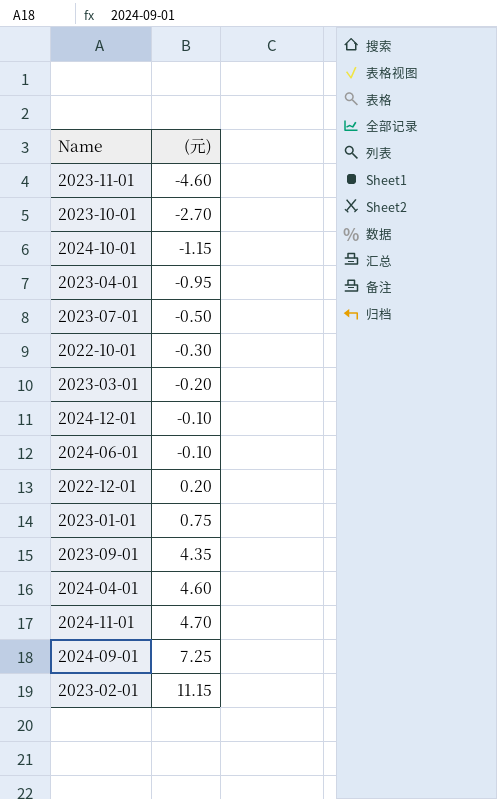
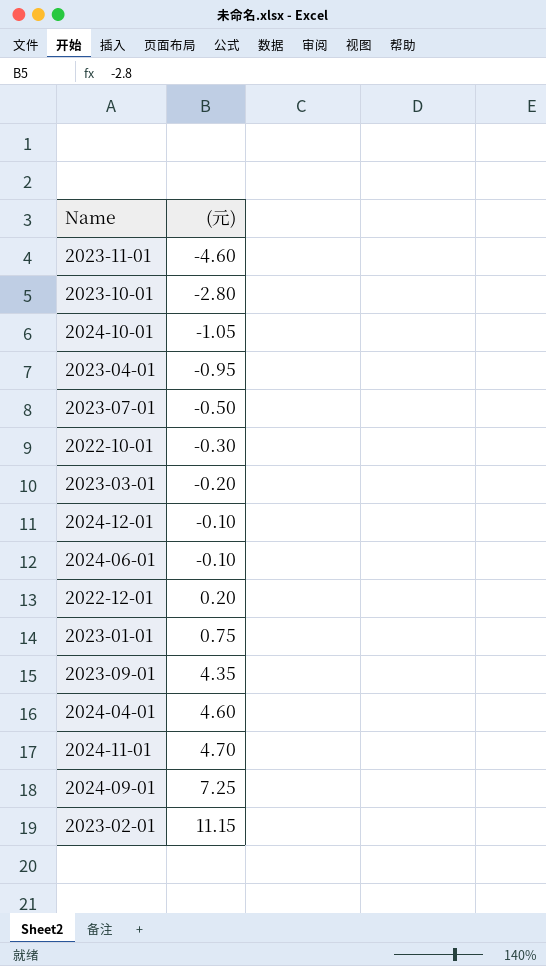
2023-10-01 | (元): -2.70 -> -2.80
2024-10-01 | (元): -1.15 -> -1.05

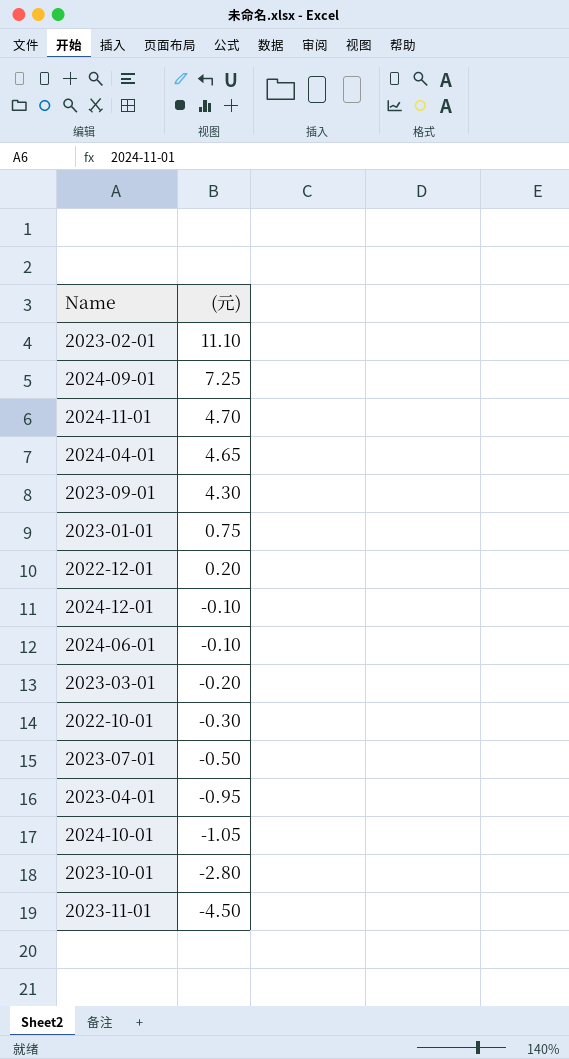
row order: (元) ascending -> (元) descending
2023-02-01 | (元): 11.15 -> 11.10
2024-04-01 | (元): 4.60 -> 4.65
2023-09-01 | (元): 4.35 -> 4.30
2023-11-01 | (元): -4.60 -> -4.50

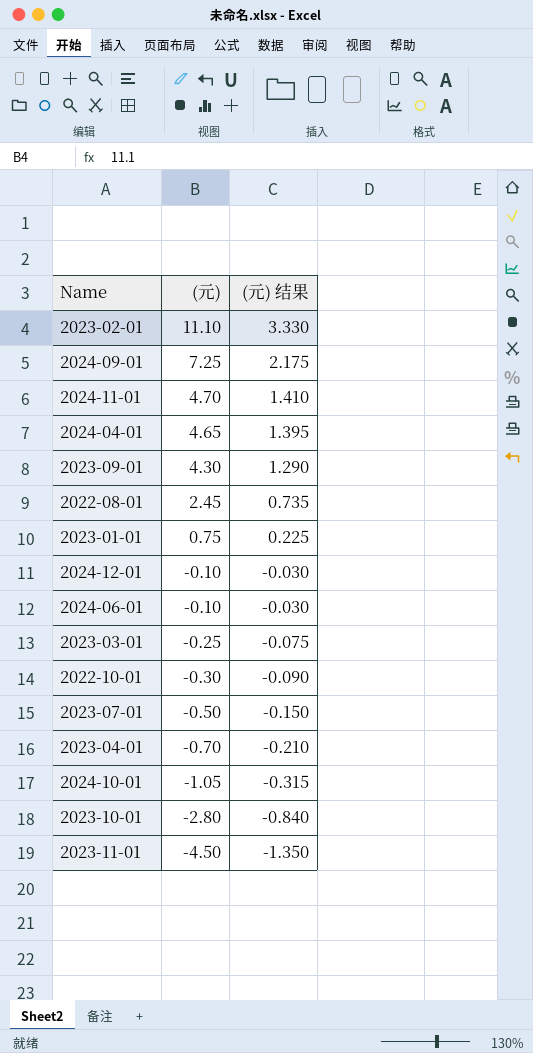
column (元) 结果 | formula: none -> [(元)] * 0.3
row 2022-12-01: 0.20 -> none
row 2022-08-01: none -> 2.45 | 0.735
2023-03-01 | (元): -0.20 -> -0.25
2023-04-01 | (元): -0.95 -> -0.70

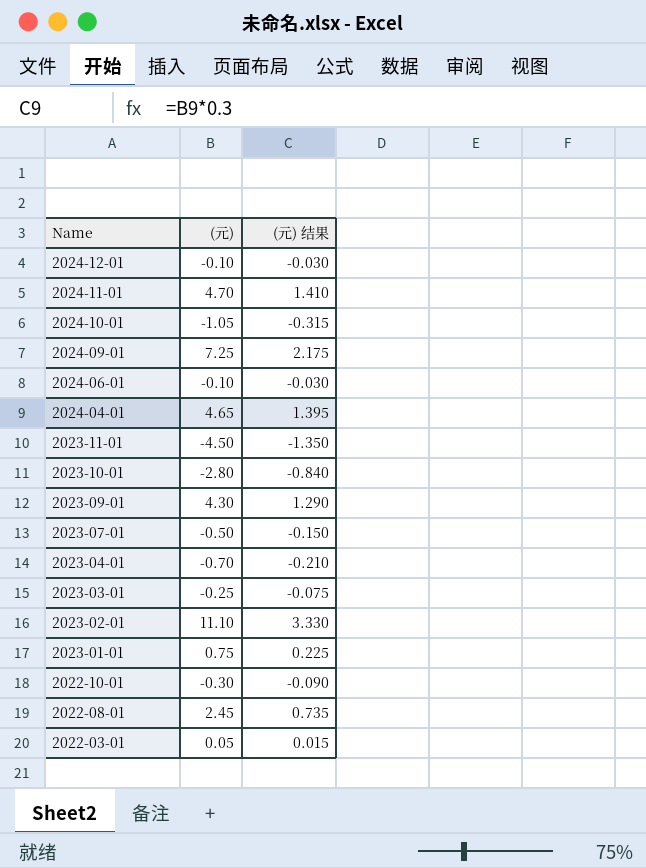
row order: (元) descending -> Name descending
row 2022-03-01: none -> 0.05 | 0.015

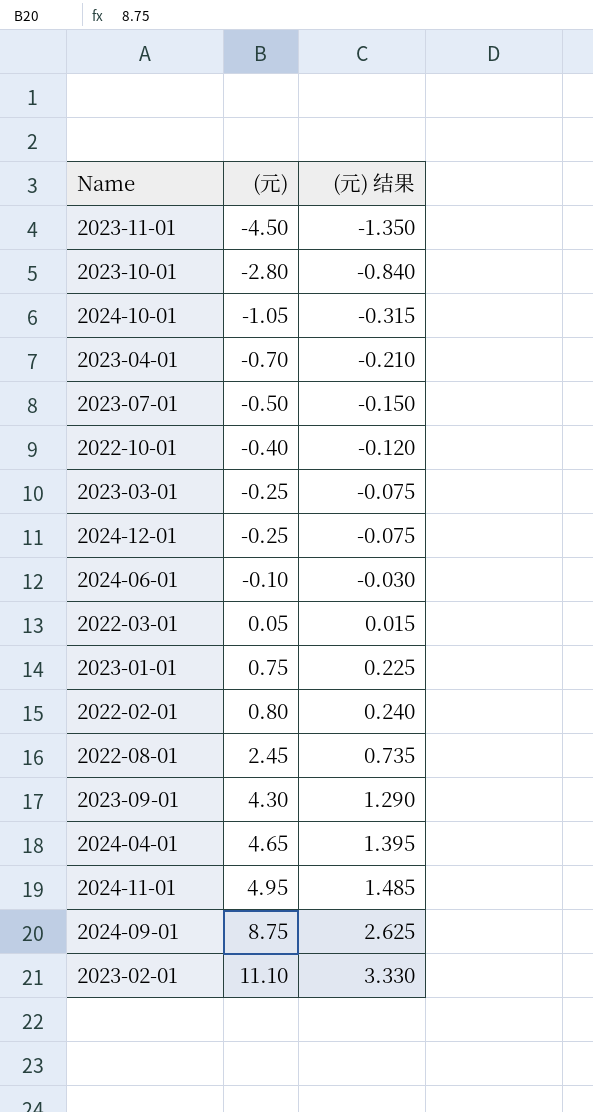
row order: Name descending -> (元) ascending
2022-10-01 | (元): -0.30 -> -0.40
2022-10-01 | (元) 结果: -0.090 -> -0.120
2024-12-01 | (元): -0.10 -> -0.25
2024-12-01 | (元) 结果: -0.030 -> -0.075
row 2022-02-01: none -> 0.80 | 0.240
2024-11-01 | (元): 4.70 -> 4.95
2024-11-01 | (元) 结果: 1.410 -> 1.485
2024-09-01 | (元): 7.25 -> 8.75
2024-09-01 | (元) 结果: 2.175 -> 2.625

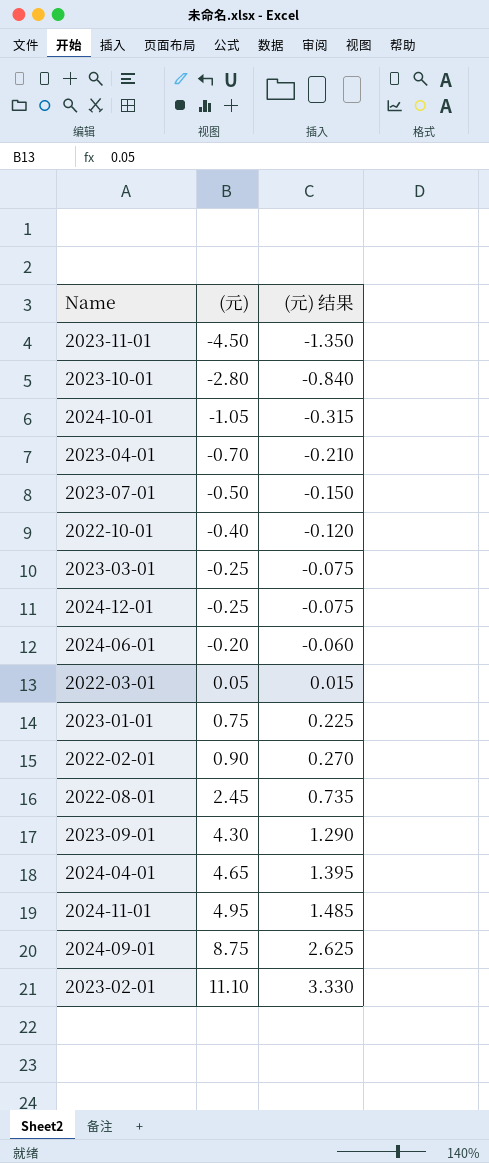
2024-06-01 | (元): -0.10 -> -0.20
2024-06-01 | (元) 结果: -0.030 -> -0.060
2022-02-01 | (元): 0.80 -> 0.90
2022-02-01 | (元) 结果: 0.240 -> 0.270

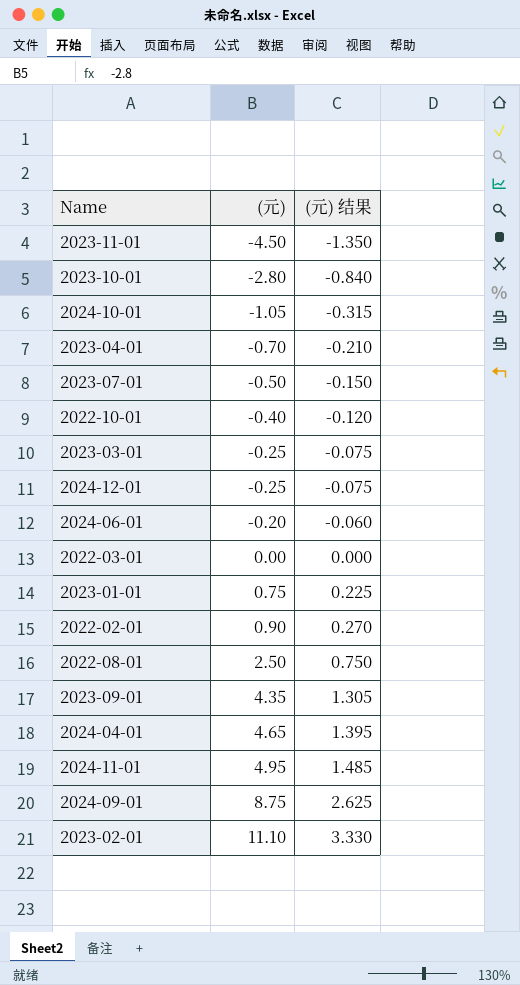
2022-03-01 | (元): 0.05 -> 0.00
2022-03-01 | (元) 结果: 0.015 -> 0.000
2022-08-01 | (元): 2.45 -> 2.50
2022-08-01 | (元) 结果: 0.735 -> 0.750
2023-09-01 | (元): 4.30 -> 4.35
2023-09-01 | (元) 结果: 1.290 -> 1.305

